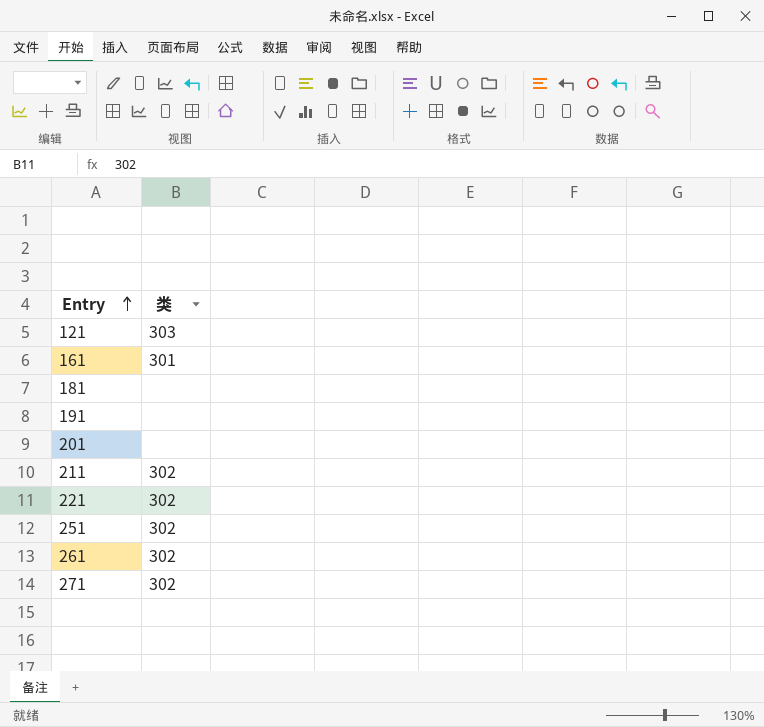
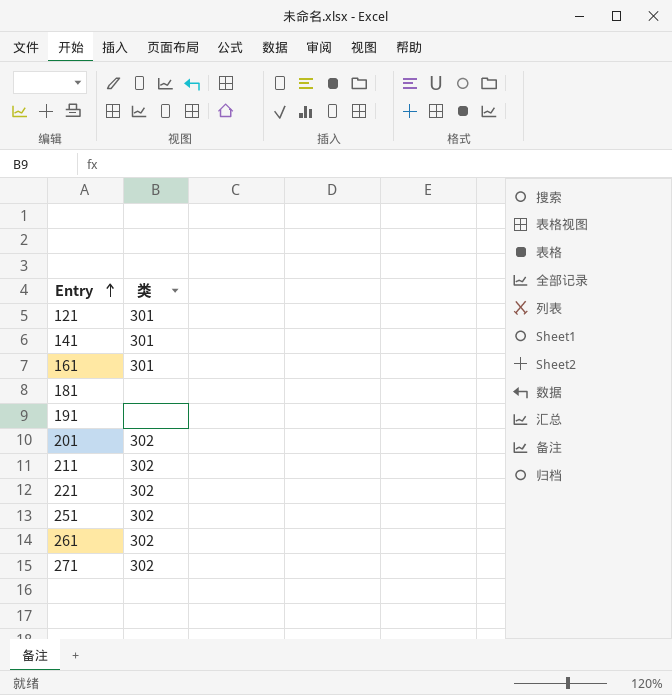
121 | 类: 303 -> 301
row 141: none -> 301
201 | 类: none -> 302

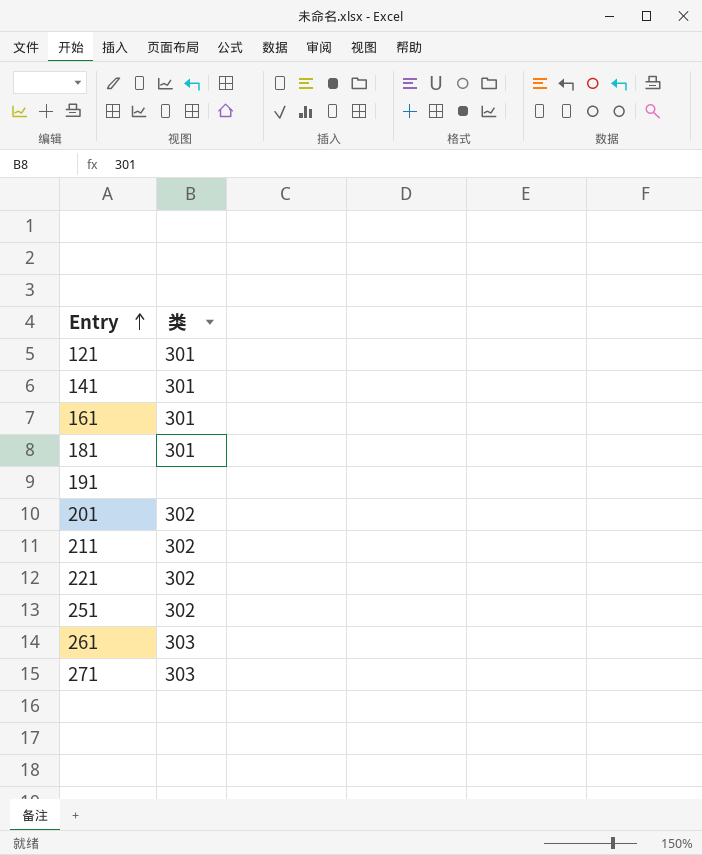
181 | 类: none -> 301
261 | 类: 302 -> 303
271 | 类: 302 -> 303

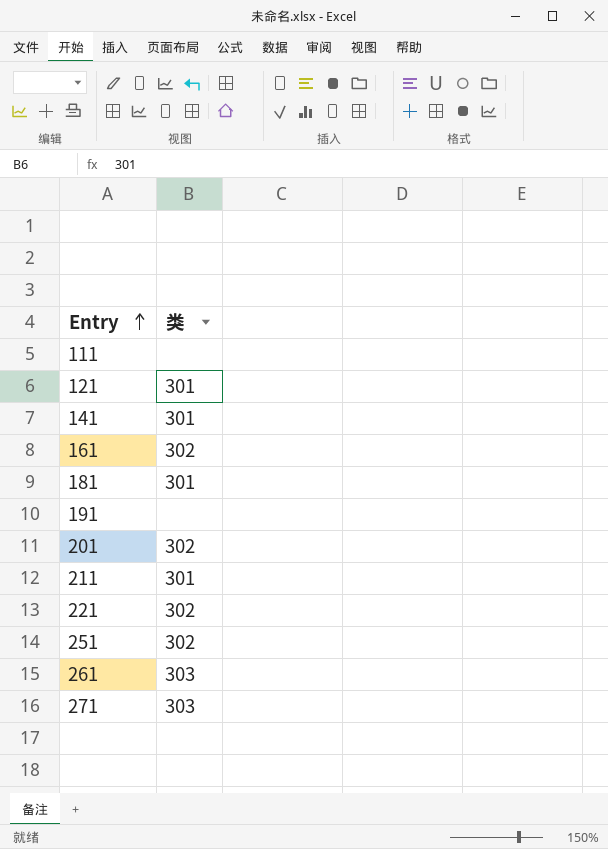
row 111: none -> none
161 | 类: 301 -> 302
211 | 类: 302 -> 301

